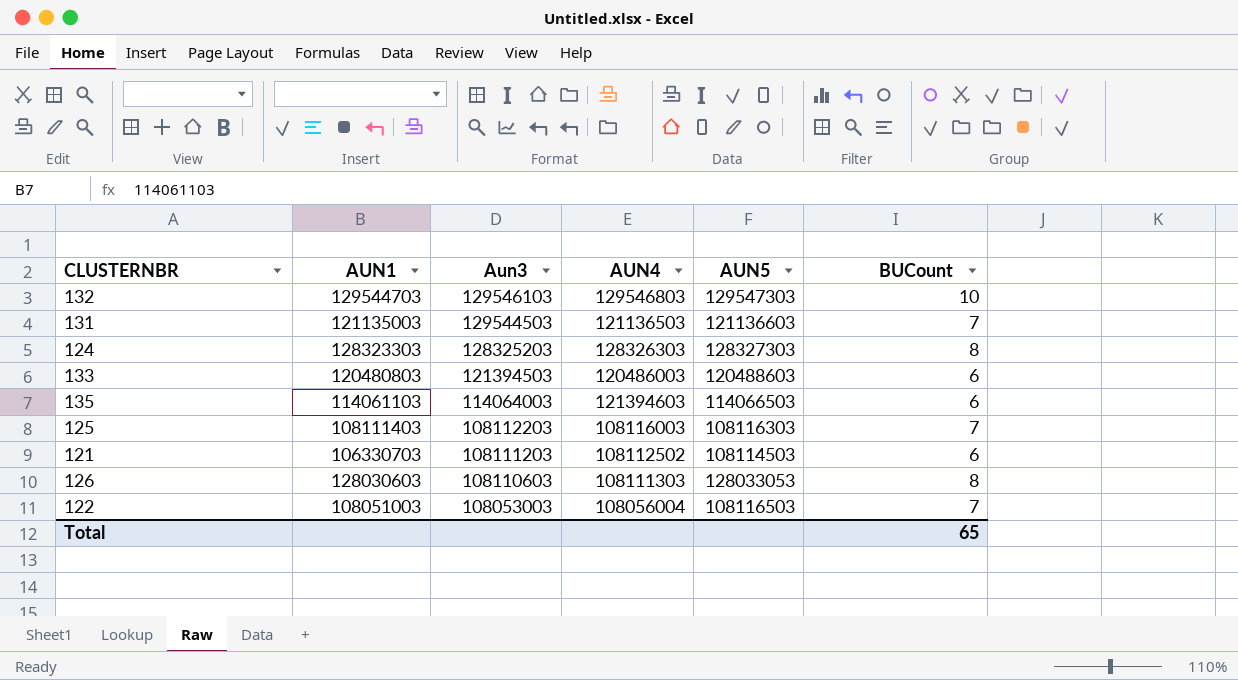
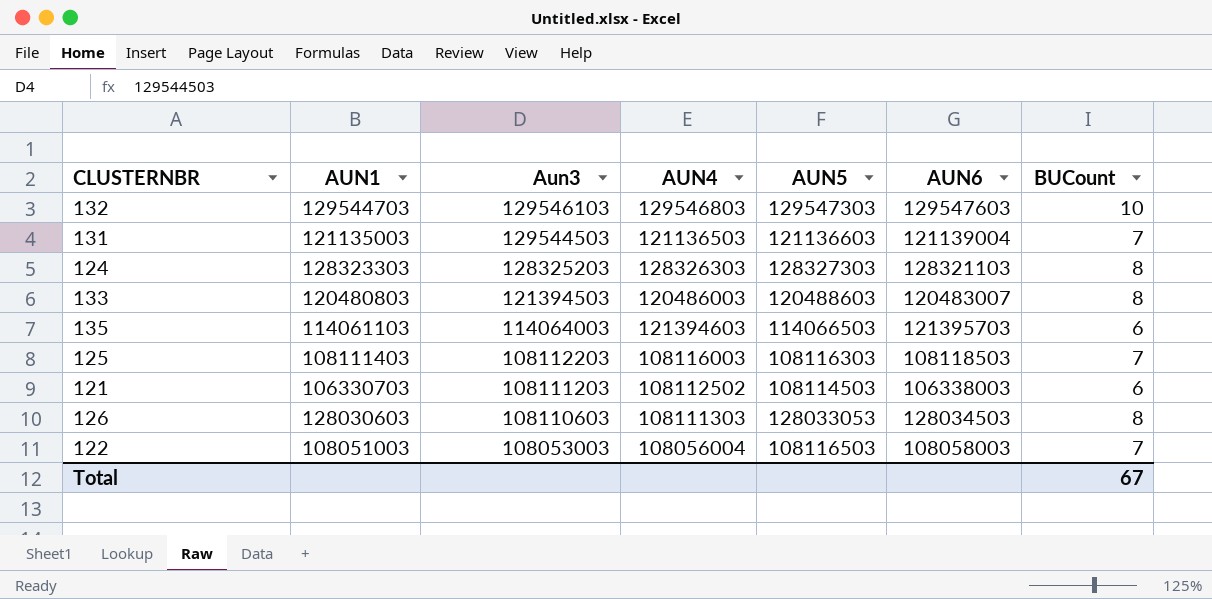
column AUN6 | position: none -> 6
133 | BUCount: 6 -> 8
Total | BUCount: 65 -> 67

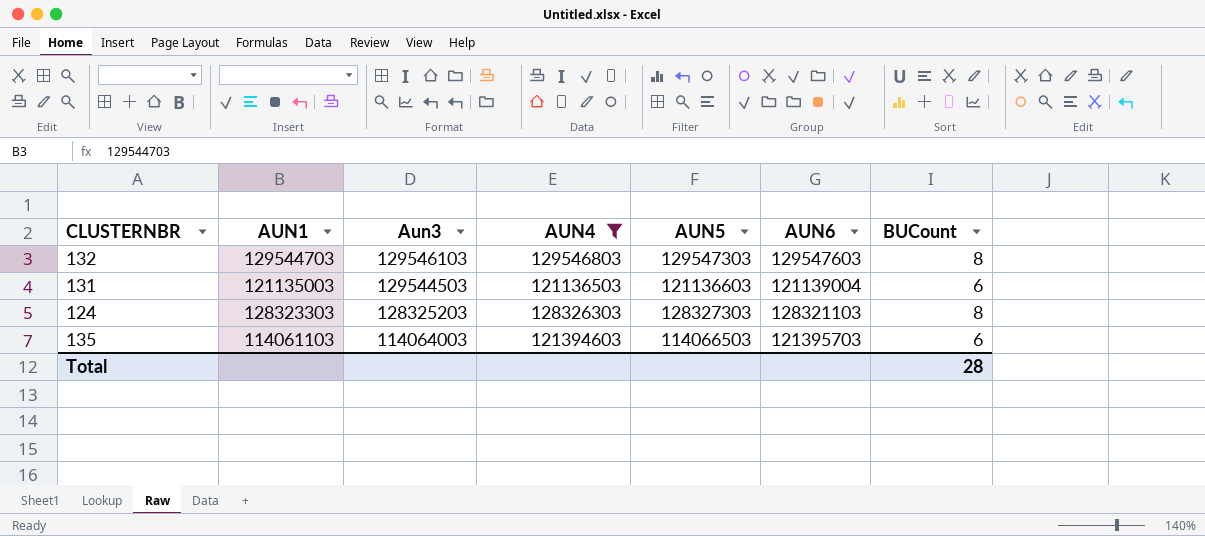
filter: none -> AUN4 >= 121136503
132 | BUCount: 10 -> 8
131 | BUCount: 7 -> 6
Total | BUCount: 67 -> 28

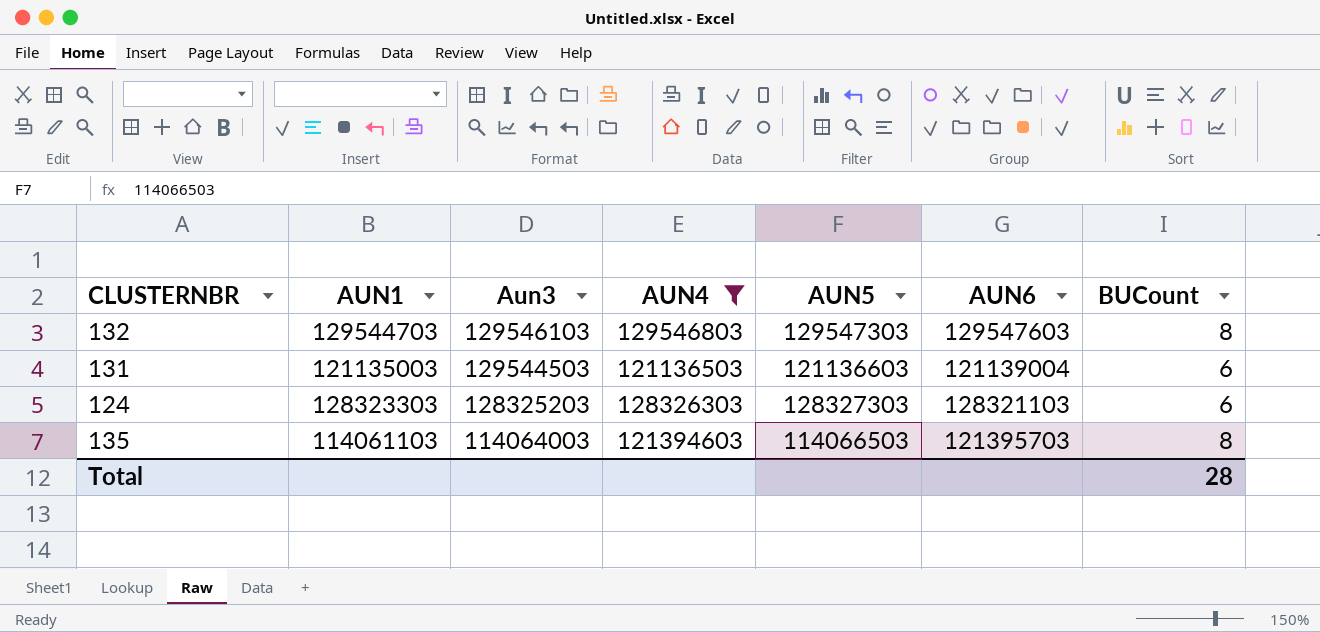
124 | BUCount: 8 -> 6
135 | BUCount: 6 -> 8

